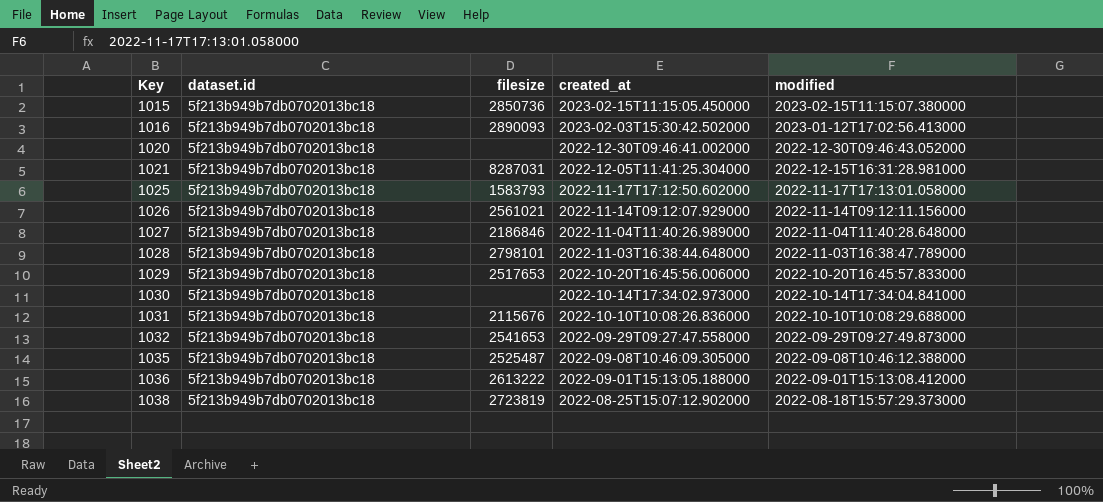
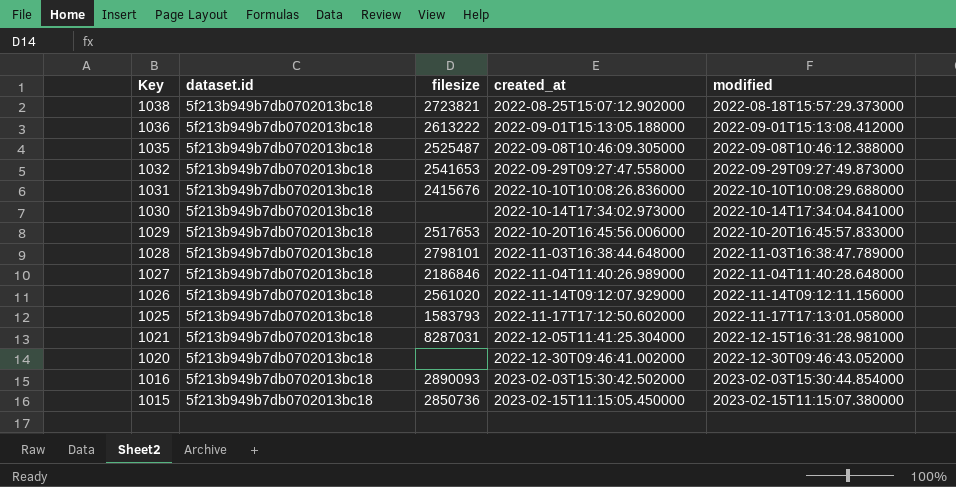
row order: Key ascending -> Key descending
1038 | filesize: 2723819 -> 2723821
1031 | filesize: 2115676 -> 2415676
1026 | filesize: 2561021 -> 2561020
1016 | modified: 2023-01-12T17:02:56.413000 -> 2023-02-03T15:30:44.854000

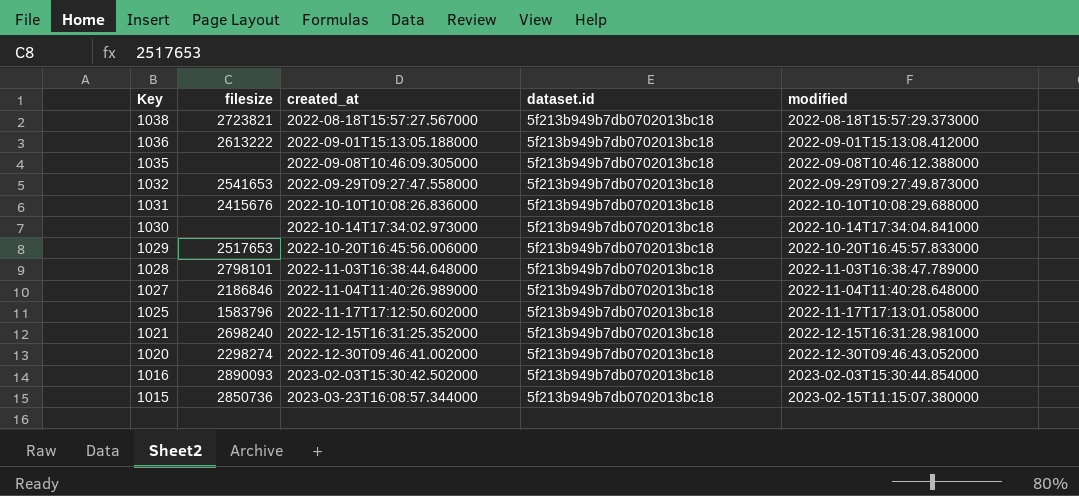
column dataset.id | position: 2 -> 4
row 1026: 5f213b949b7db0702013bc18 | 2561020 | 2022-11-14T09:12:07.929000 | 2022-11-14T09:12:11.156000 -> none
1038 | created_at: 2022-08-25T15:07:12.902000 -> 2022-08-18T15:57:27.567000
1035 | filesize: 2525487 -> none
1025 | filesize: 1583793 -> 1583796
1021 | filesize: 8287031 -> 2698240
1021 | created_at: 2022-12-05T11:41:25.304000 -> 2022-12-15T16:31:25.352000
1020 | filesize: none -> 2298274
1015 | created_at: 2023-02-15T11:15:05.450000 -> 2023-03-23T16:08:57.344000

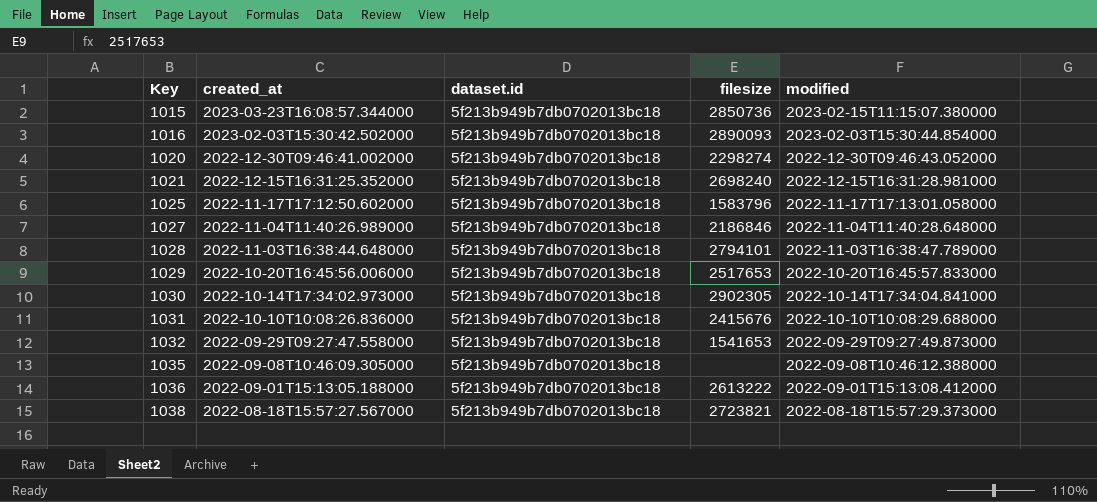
row order: Key descending -> Key ascending
column filesize | position: 2 -> 4
1028 | filesize: 2798101 -> 2794101
1030 | filesize: none -> 2902305
1032 | filesize: 2541653 -> 1541653

